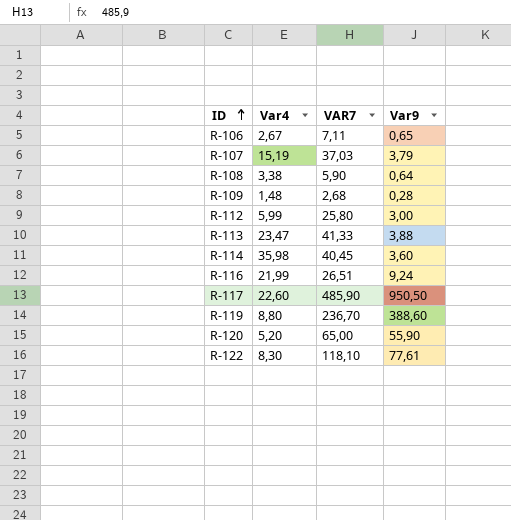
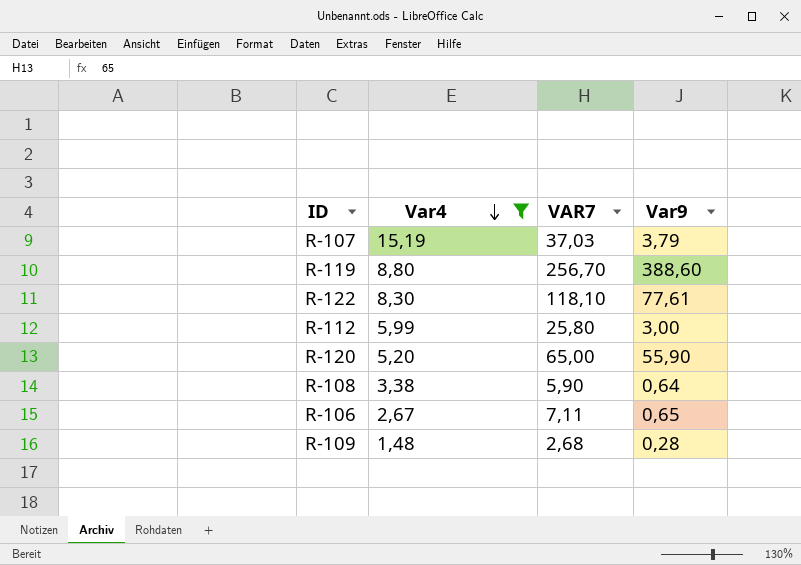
filter: none -> Var4 <= 15,19
row order: ID ascending -> Var4 descending
R-119 | VAR7: 236,70 -> 256,70

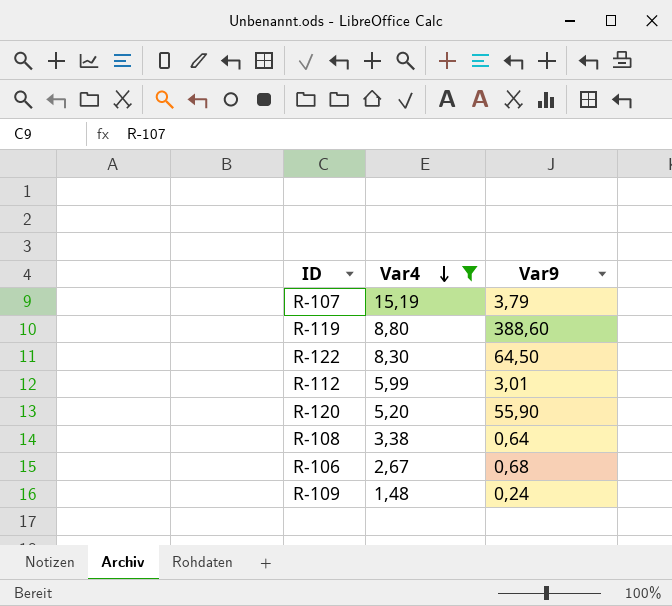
column VAR7 | position: 3 -> none
R-122 | Var9: 77,61 -> 64,50
R-112 | Var9: 3,00 -> 3,01
R-106 | Var9: 0,65 -> 0,68
R-109 | Var9: 0,28 -> 0,24

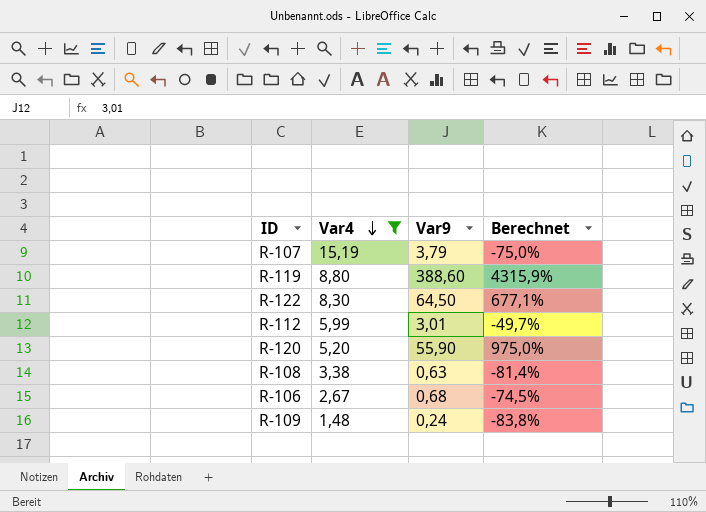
column Berechnet | formula: none -> ([Var9] - [Var4]) / [Var4]
R-108 | Var9: 0,64 -> 0,63

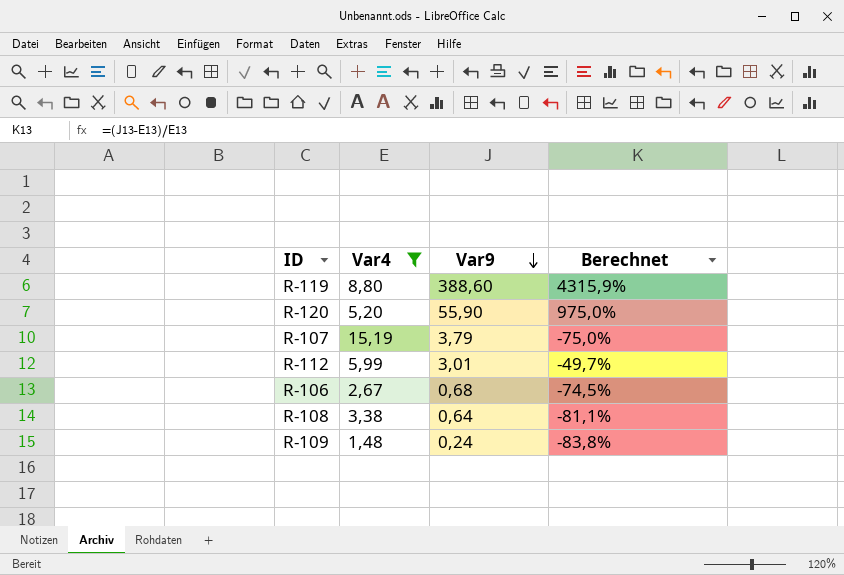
row order: Var4 descending -> Var9 descending
row R-122: 8,30 | 64,50 | 677,1% -> none
R-108 | Var9: 0,63 -> 0,64
R-108 | Berechnet: -81,4% -> -81,1%

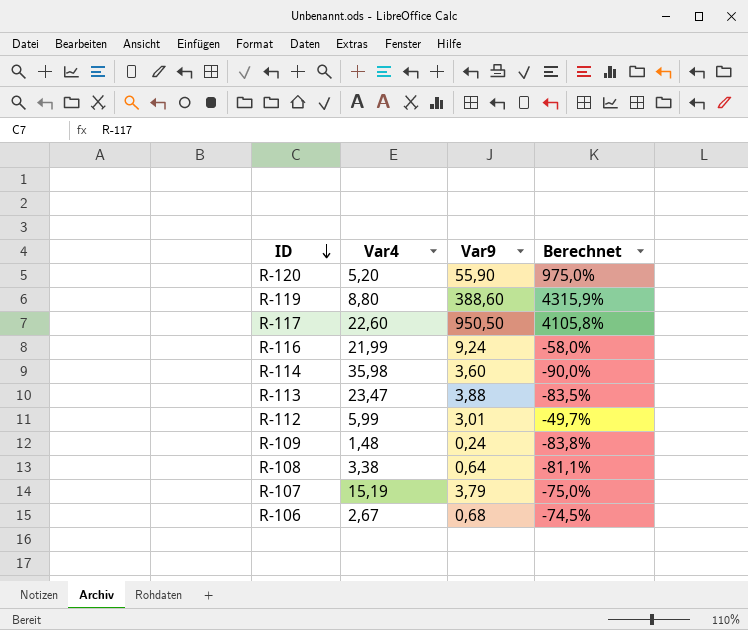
filter: Var4 <= 15,19 -> none
row order: Var9 descending -> ID descending

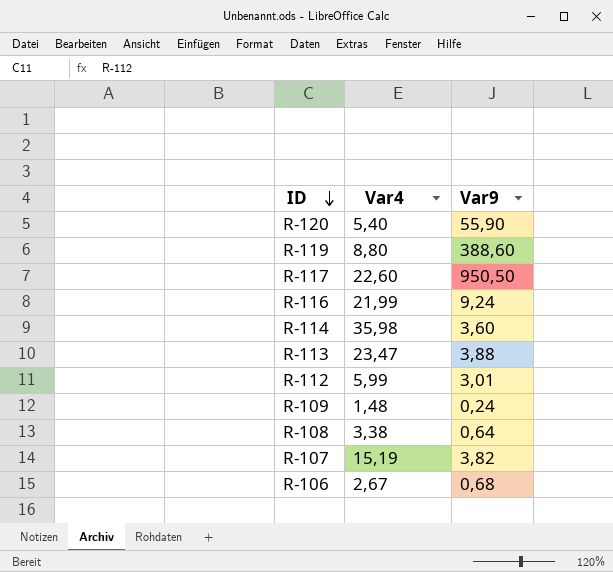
column Berechnet | formula: ([Var9] - [Var4]) / [Var4] -> none
R-120 | Var4: 5,20 -> 5,40
R-107 | Var9: 3,79 -> 3,82

